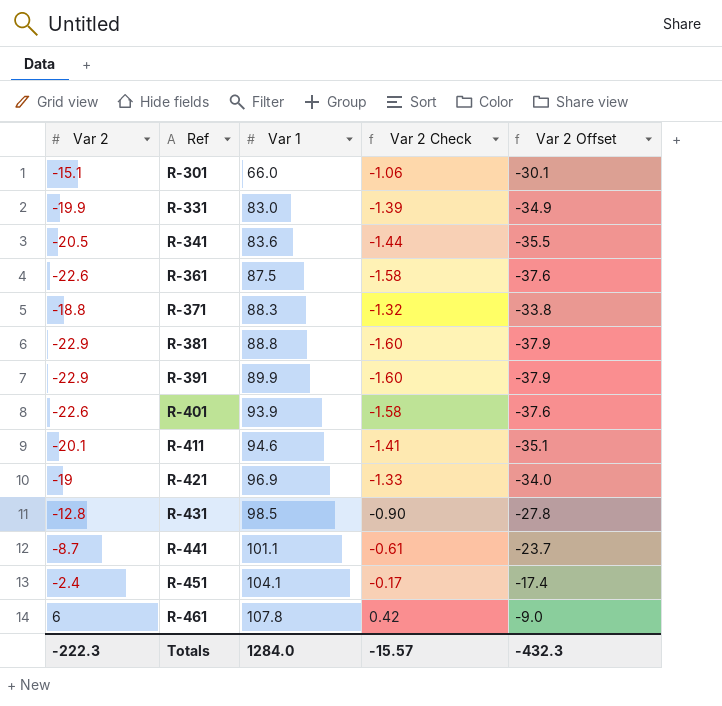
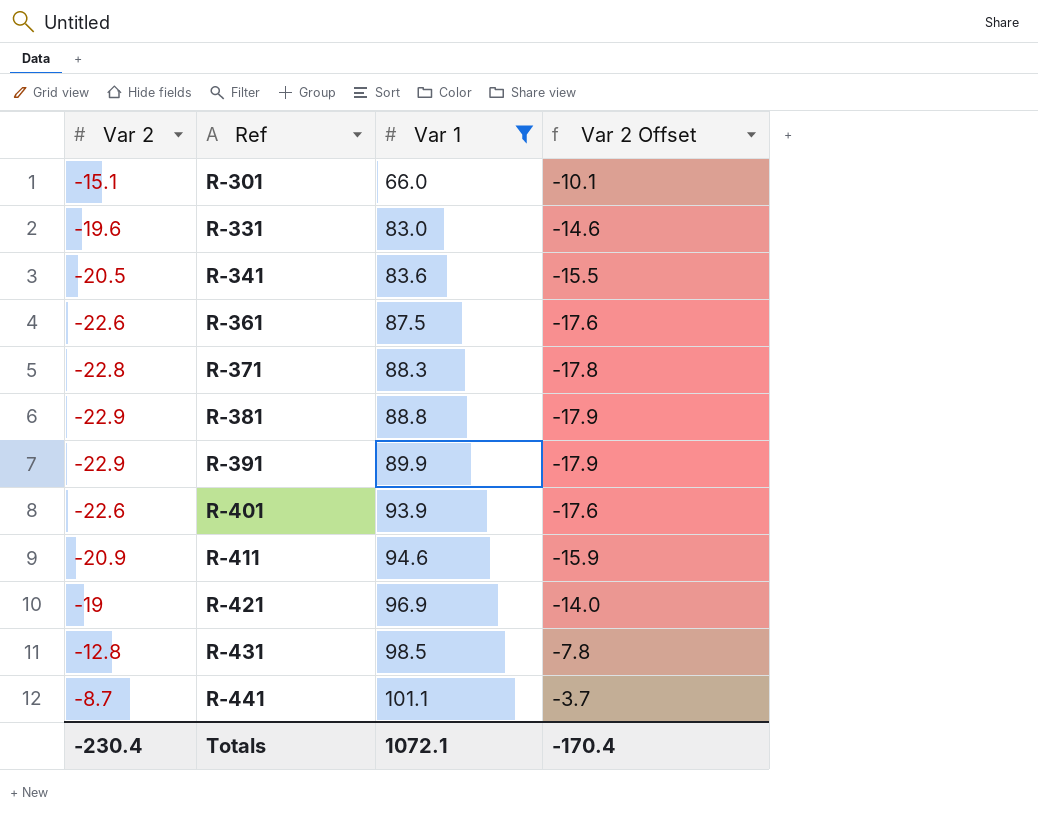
filter: none -> Var 1 <= 101.1
column Var 2 Check | formula: [Var 2] * 0.07 -> none
column Var 2 Offset | formula: [Var 2] - 15 -> [Var 2] + 5
R-331 | Var 2: -19.9 -> -19.6
R-371 | Var 2: -18.8 -> -22.8
R-411 | Var 2: -20.1 -> -20.9
Totals | Var 2: -222.3 -> -230.4
Totals | Var 1: 1284.0 -> 1072.1
Totals | Var 2 Offset: -432.3 -> -170.4

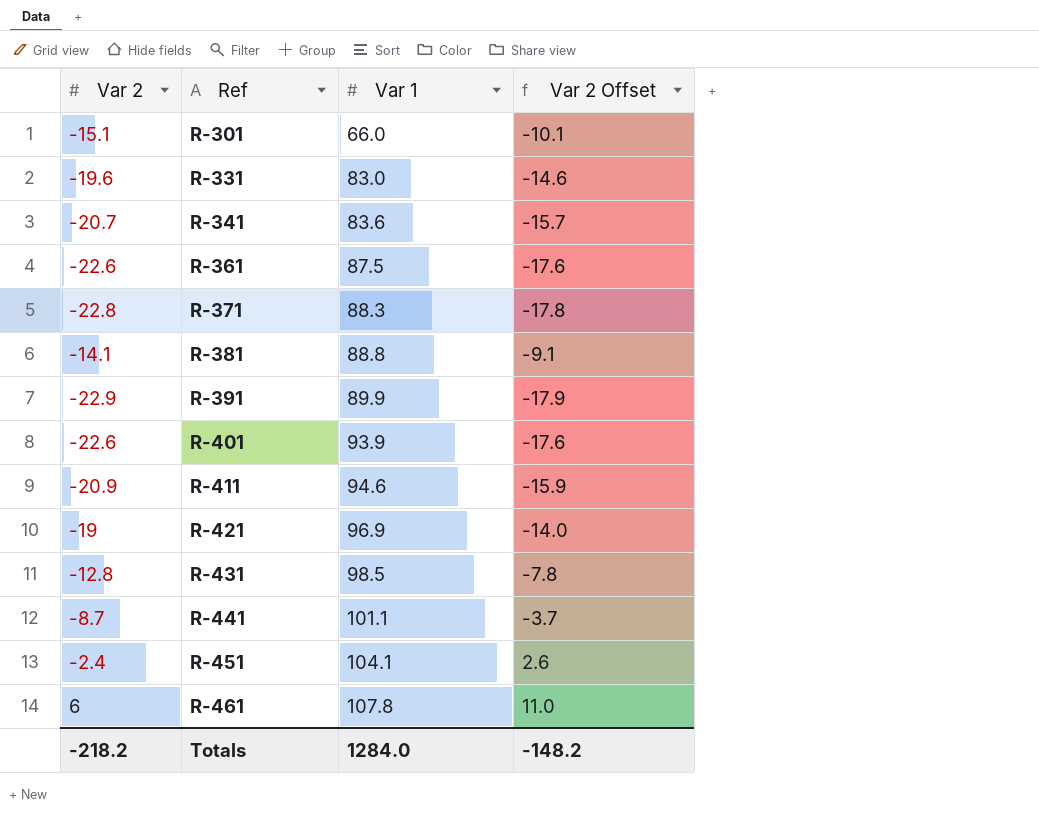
filter: Var 1 <= 101.1 -> none
R-341 | Var 2: -20.5 -> -20.7
R-341 | Var 2 Offset: -15.5 -> -15.7
R-381 | Var 2: -22.9 -> -14.1
R-381 | Var 2 Offset: -17.9 -> -9.1
Totals | Var 2: -230.4 -> -218.2
Totals | Var 1: 1072.1 -> 1284.0
Totals | Var 2 Offset: -170.4 -> -148.2

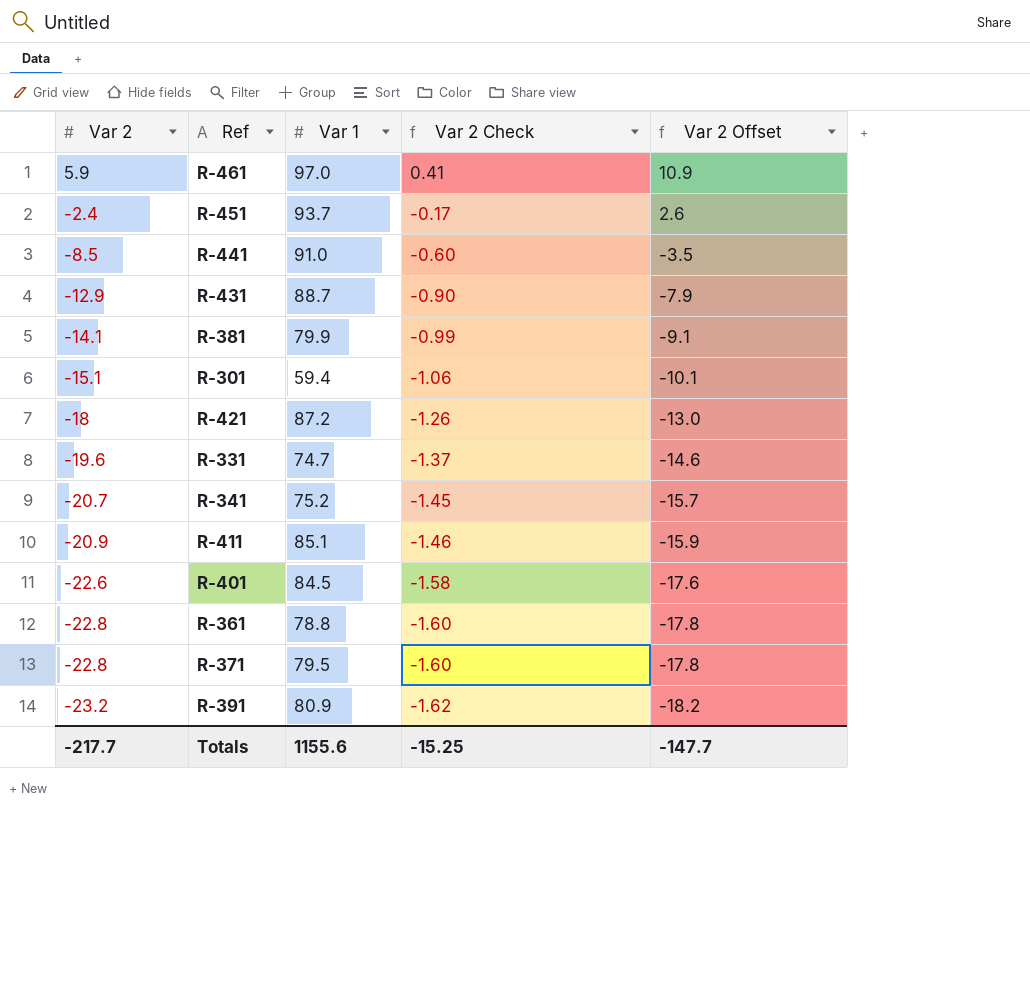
row order: Ref ascending -> Var 2 descending
column Var 2 Check | formula: none -> [Var 2] * 0.07
R-461 | Var 2: 6 -> 5.9
R-461 | Var 1: 107.8 -> 97.0
R-461 | Var 2 Offset: 11.0 -> 10.9
R-451 | Var 1: 104.1 -> 93.7
R-441 | Var 2: -8.7 -> -8.5
R-441 | Var 1: 101.1 -> 91.0
R-441 | Var 2 Offset: -3.7 -> -3.5
R-431 | Var 2: -12.8 -> -12.9
R-431 | Var 1: 98.5 -> 88.7
R-431 | Var 2 Offset: -7.8 -> -7.9
R-381 | Var 1: 88.8 -> 79.9
R-301 | Var 1: 66.0 -> 59.4
R-421 | Var 2: -19 -> -18
R-421 | Var 1: 96.9 -> 87.2
R-421 | Var 2 Offset: -14.0 -> -13.0
R-331 | Var 1: 83.0 -> 74.7
R-341 | Var 1: 83.6 -> 75.2
R-411 | Var 1: 94.6 -> 85.1
R-401 | Var 1: 93.9 -> 84.5
R-361 | Var 2: -22.6 -> -22.8
R-361 | Var 1: 87.5 -> 78.8
R-361 | Var 2 Offset: -17.6 -> -17.8
R-371 | Var 1: 88.3 -> 79.5
R-391 | Var 2: -22.9 -> -23.2
R-391 | Var 1: 89.9 -> 80.9
R-391 | Var 2 Offset: -17.9 -> -18.2
Totals | Var 2: -218.2 -> -217.7
Totals | Var 1: 1284.0 -> 1155.6
Totals | Var 2 Offset: -148.2 -> -147.7

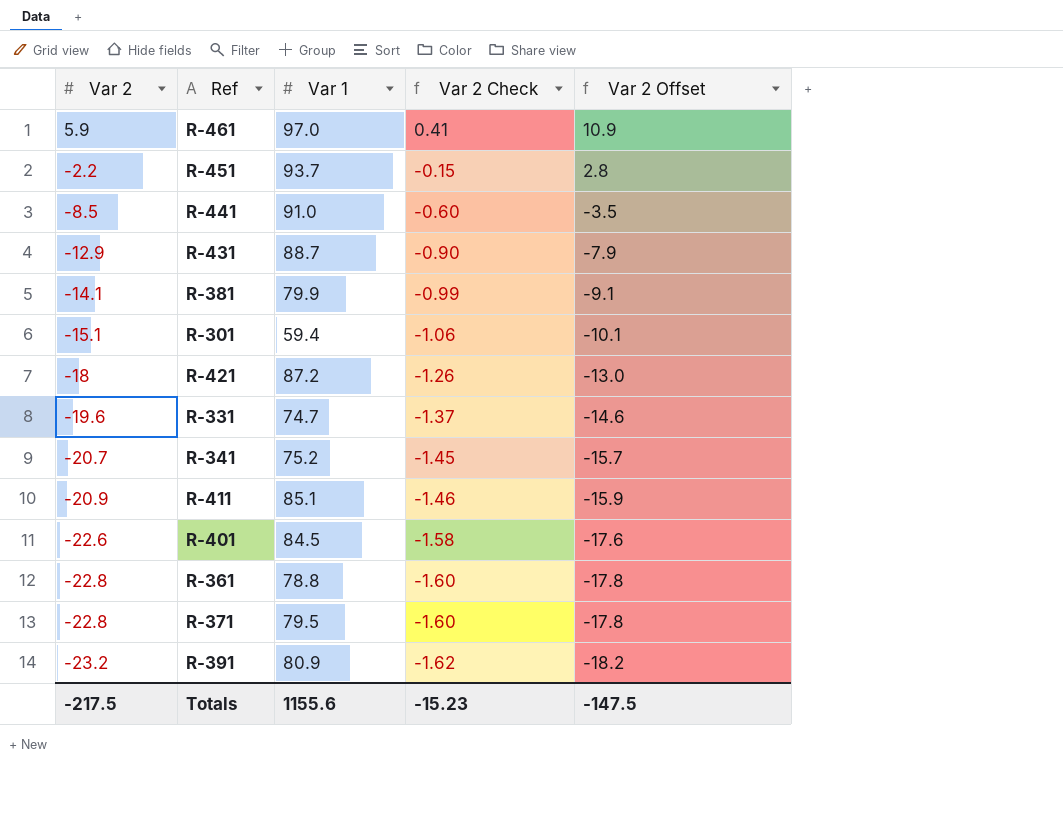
R-451 | Var 2: -2.4 -> -2.2
R-451 | Var 2 Check: -0.17 -> -0.15
R-451 | Var 2 Offset: 2.6 -> 2.8
Totals | Var 2: -217.7 -> -217.5
Totals | Var 2 Check: -15.25 -> -15.23
Totals | Var 2 Offset: -147.7 -> -147.5

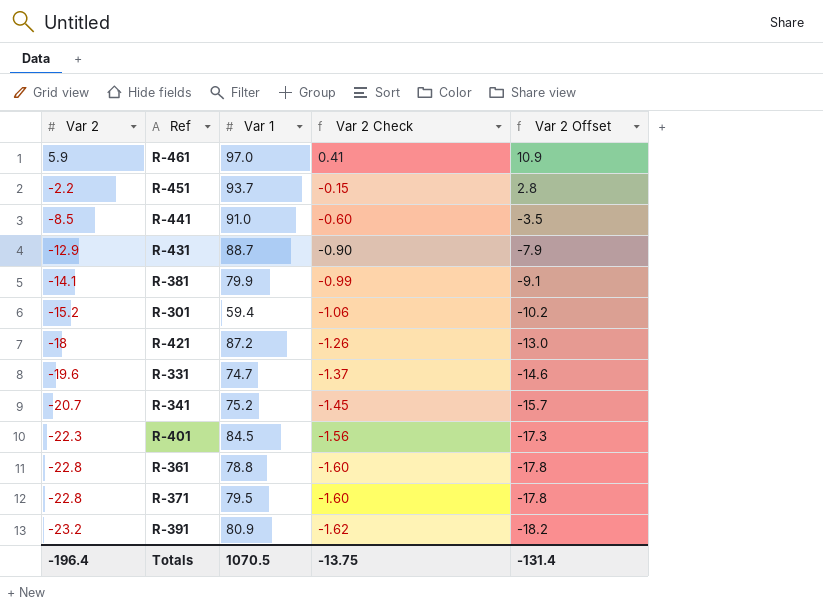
row R-411: -20.9 | 85.1 | -1.46 | -15.9 -> none
R-301 | Var 2: -15.1 -> -15.2
R-301 | Var 2 Offset: -10.1 -> -10.2
R-401 | Var 2: -22.6 -> -22.3
R-401 | Var 2 Check: -1.58 -> -1.56
R-401 | Var 2 Offset: -17.6 -> -17.3
Totals | Var 2: -217.5 -> -196.4
Totals | Var 1: 1155.6 -> 1070.5
Totals | Var 2 Check: -15.23 -> -13.75
Totals | Var 2 Offset: -147.5 -> -131.4

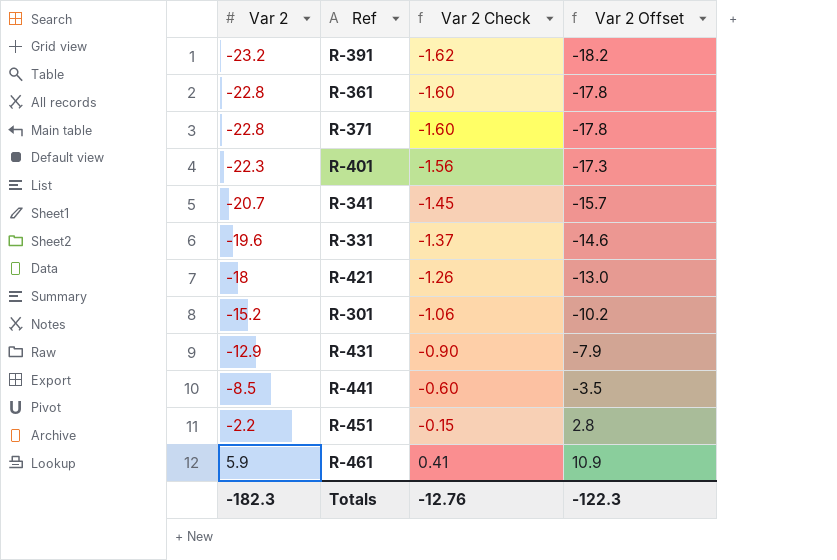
row order: Var 2 descending -> Var 2 ascending
column Var 1 | position: 3 -> none
row R-381: -14.1 | 79.9 | -0.99 | -9.1 -> none
Totals | Var 2: -196.4 -> -182.3
Totals | Var 2 Check: -13.75 -> -12.76
Totals | Var 2 Offset: -131.4 -> -122.3

